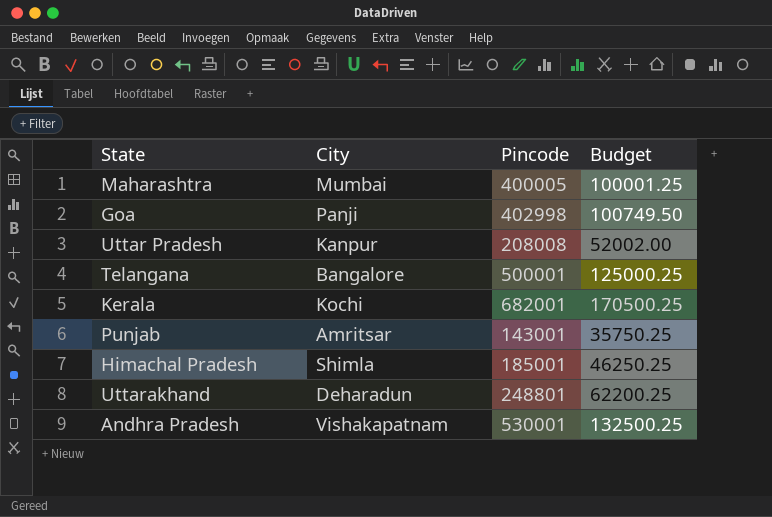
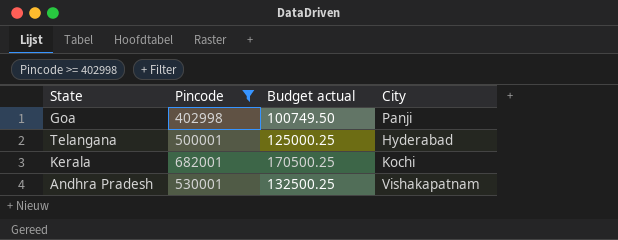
filter: none -> Pincode >= 402998
column name: Budget -> Budget actual
column City | position: 2 -> 4
Telangana | City: Bangalore -> Hyderabad

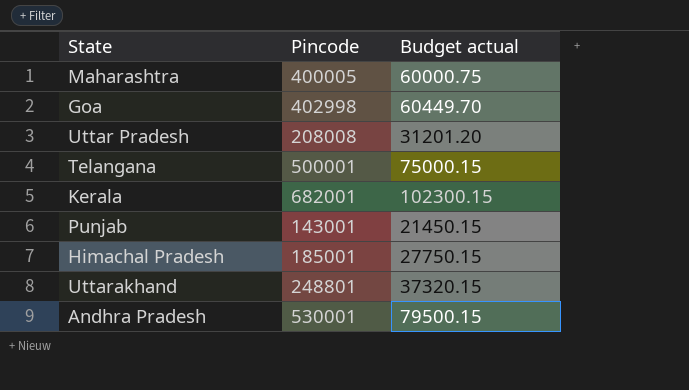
filter: Pincode >= 402998 -> none
column City | position: 4 -> none
column Budget actual | formula: [Pincode] * 0.25 -> [Pincode] * 0.15

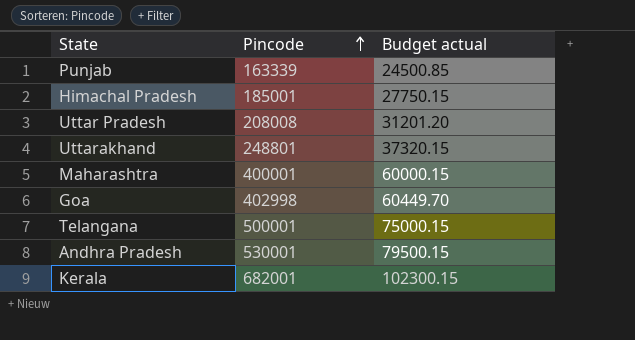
row order: none -> Pincode ascending
Punjab | Pincode: 143001 -> 163339
Punjab | Budget actual: 21450.15 -> 24500.85
Maharashtra | Pincode: 400005 -> 400001
Maharashtra | Budget actual: 60000.75 -> 60000.15

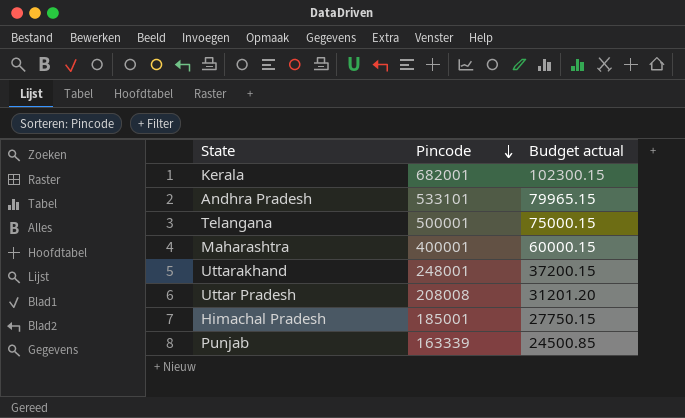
row order: Pincode ascending -> Pincode descending
row Goa: 402998 | 60449.70 -> none
Andhra Pradesh | Pincode: 530001 -> 533101
Andhra Pradesh | Budget actual: 79500.15 -> 79965.15
Uttarakhand | Pincode: 248801 -> 248001
Uttarakhand | Budget actual: 37320.15 -> 37200.15

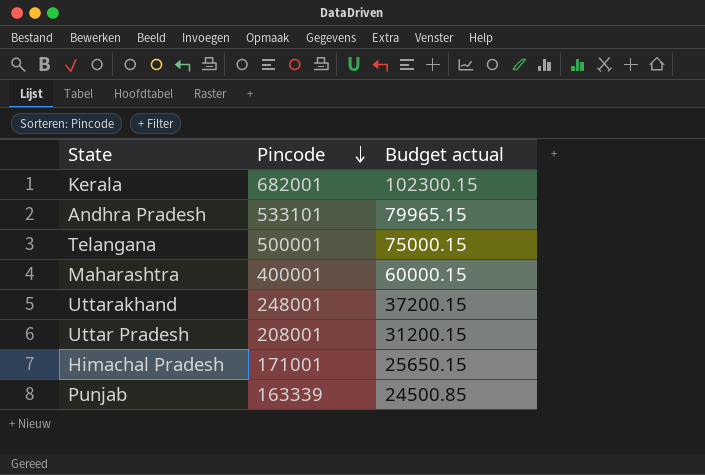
Uttar Pradesh | Pincode: 208008 -> 208001
Uttar Pradesh | Budget actual: 31201.20 -> 31200.15
Himachal Pradesh | Pincode: 185001 -> 171001
Himachal Pradesh | Budget actual: 27750.15 -> 25650.15

